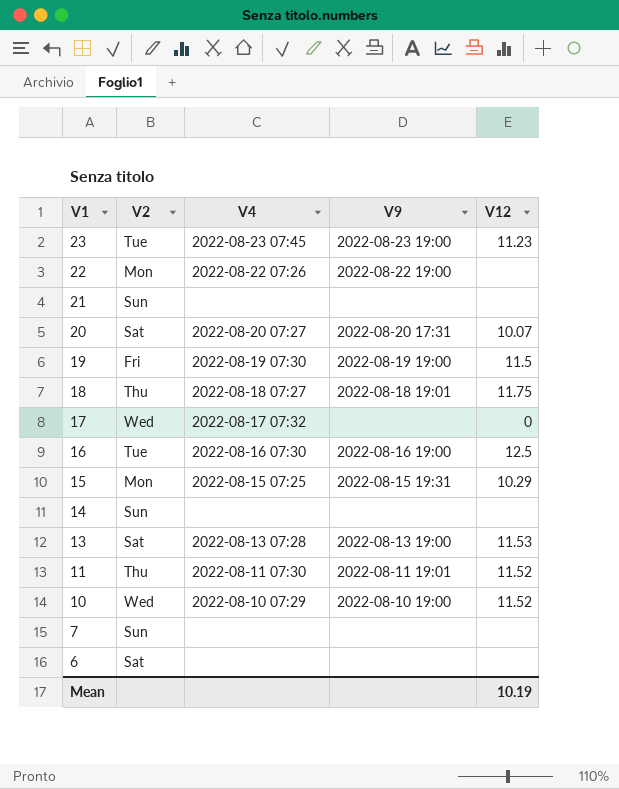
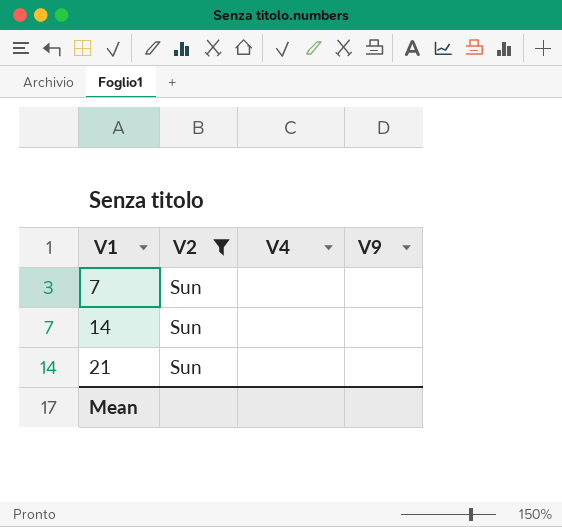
filter: none -> V2 = Sun
row order: V1 descending -> V1 ascending
column V12 | position: 5 -> none

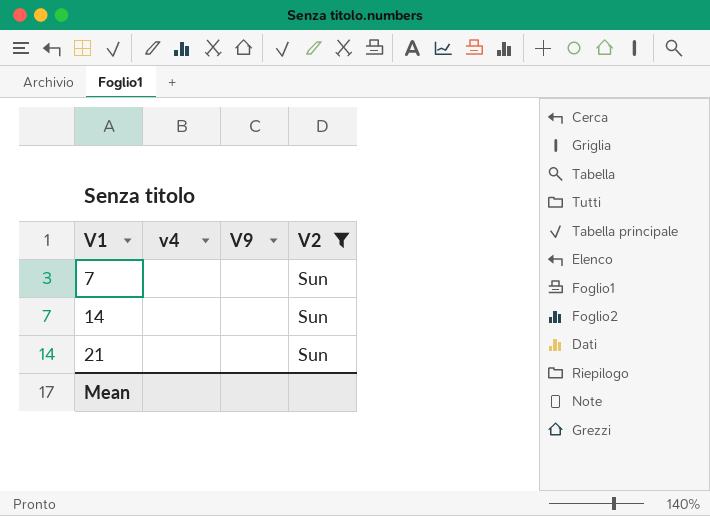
column name: V4 -> v4
column V2 | position: 2 -> 4

